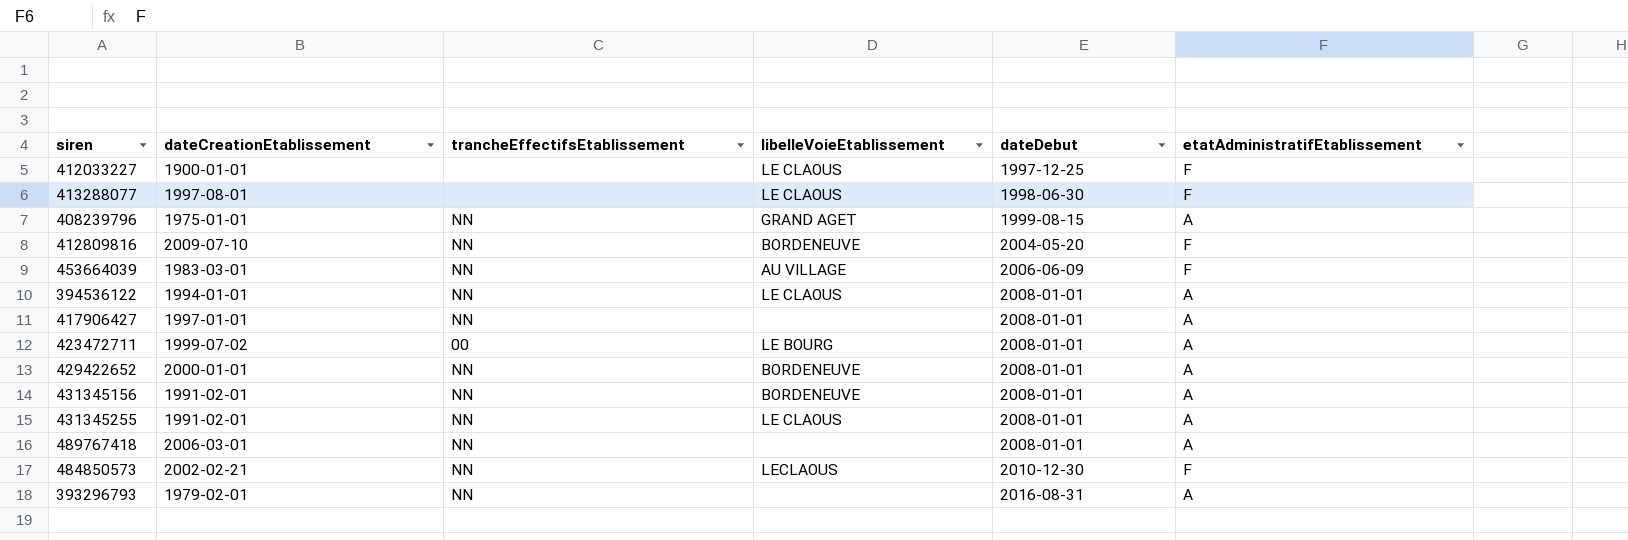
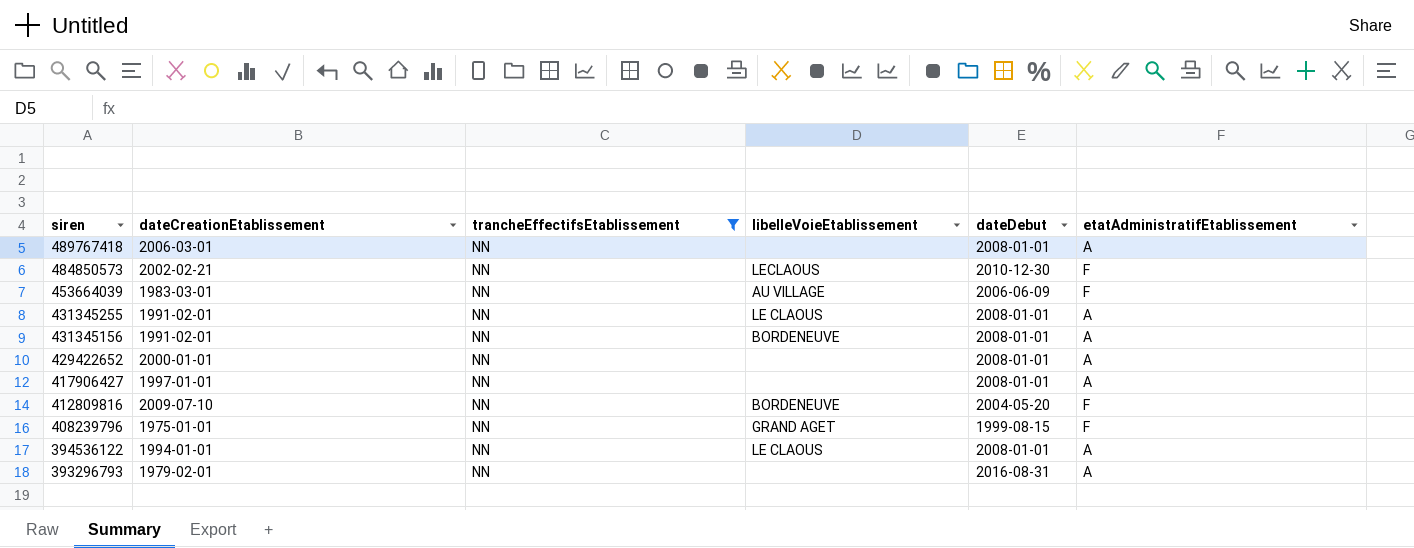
filter: none -> trancheEffectifsEtablissement = NN
row order: dateDebut ascending -> siren descending
429422652 | libelleVoieEtablissement: BORDENEUVE -> none
408239796 | etatAdministratifEtablissement: A -> F

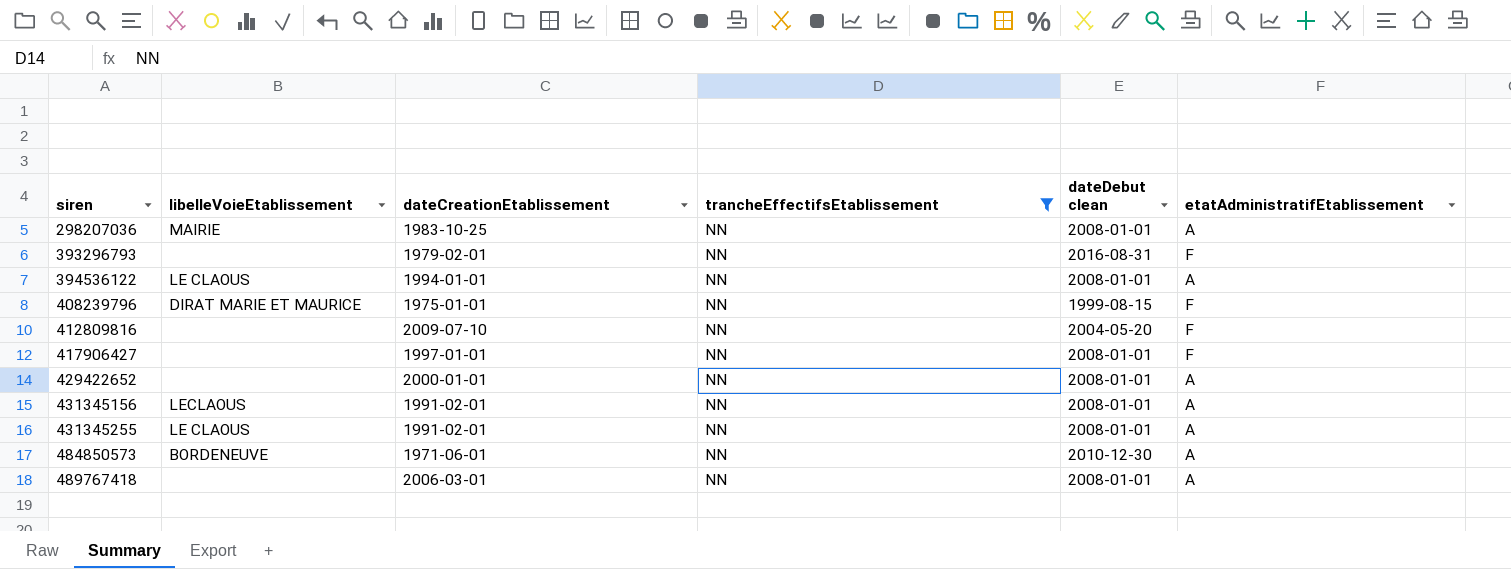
row order: siren descending -> siren ascending
column libelleVoieEtablissement | position: 4 -> 2
column name: dateDebut -> dateDebut clean
row 453664039: 1983-03-01 | NN | AU VILLAGE | 2006-06-09 | F -> none
row 298207036: none -> MAIRIE | 1983-10-25 | NN | 2008-01-01 | A
393296793 | etatAdministratifEtablissement: A -> F
408239796 | libelleVoieEtablissement: GRAND AGET -> DIRAT MARIE ET MAURICE
412809816 | libelleVoieEtablissement: BORDENEUVE -> none
417906427 | etatAdministratifEtablissement: A -> F
431345156 | libelleVoieEtablissement: BORDENEUVE -> LECLAOUS
484850573 | libelleVoieEtablissement: LECLAOUS -> BORDENEUVE
484850573 | dateCreationEtablissement: 2002-02-21 -> 1971-06-01
484850573 | etatAdministratifEtablissement: F -> A

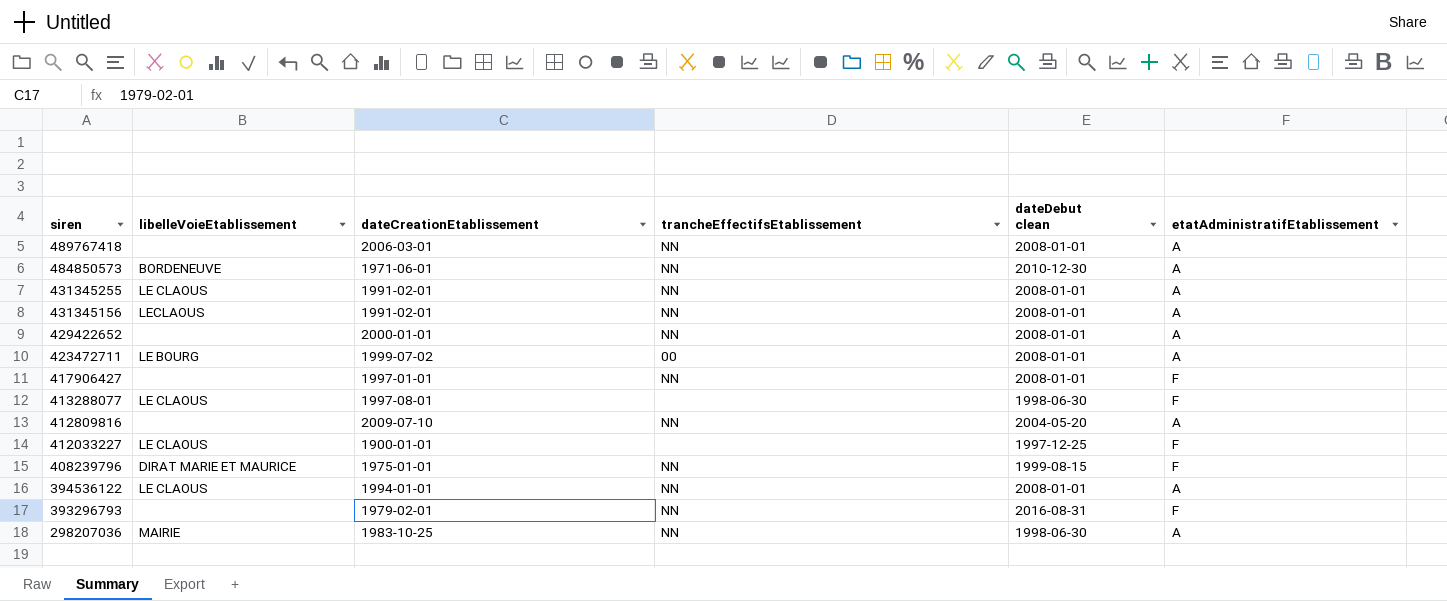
filter: trancheEffectifsEtablissement = NN -> none
row order: siren ascending -> siren descending
412809816 | etatAdministratifEtablissement: F -> A
298207036 | dateDebut clean: 2008-01-01 -> 1998-06-30

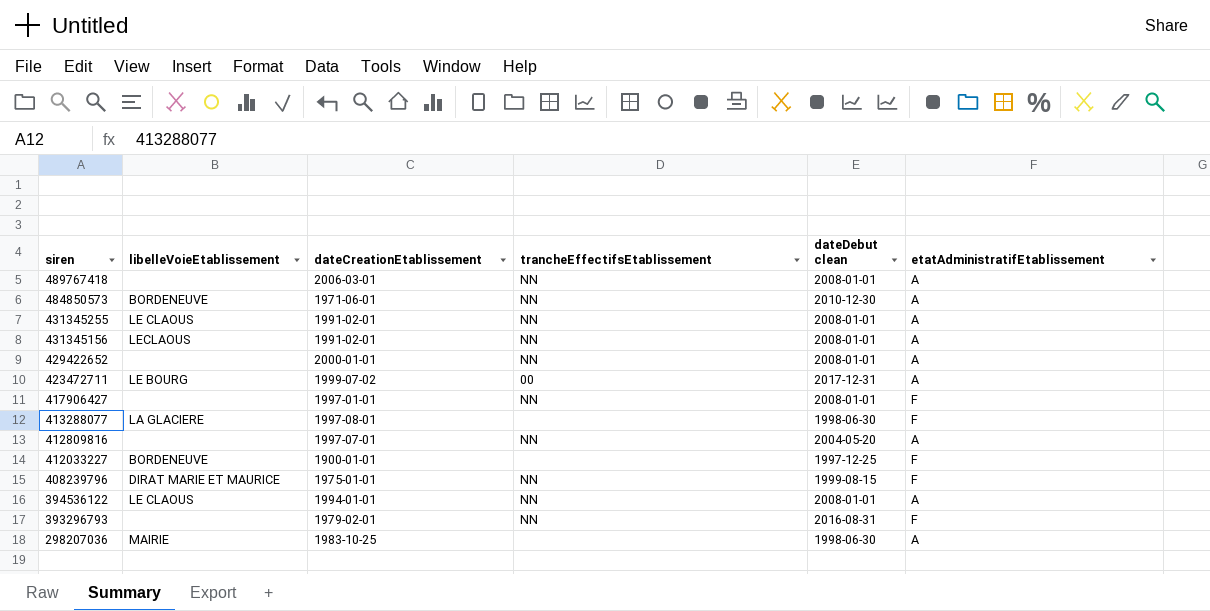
423472711 | dateDebut clean: 2008-01-01 -> 2017-12-31
413288077 | libelleVoieEtablissement: LE CLAOUS -> LA GLACIERE
412809816 | dateCreationEtablissement: 2009-07-10 -> 1997-07-01
412033227 | libelleVoieEtablissement: LE CLAOUS -> BORDENEUVE
298207036 | trancheEffectifsEtablissement: NN -> none

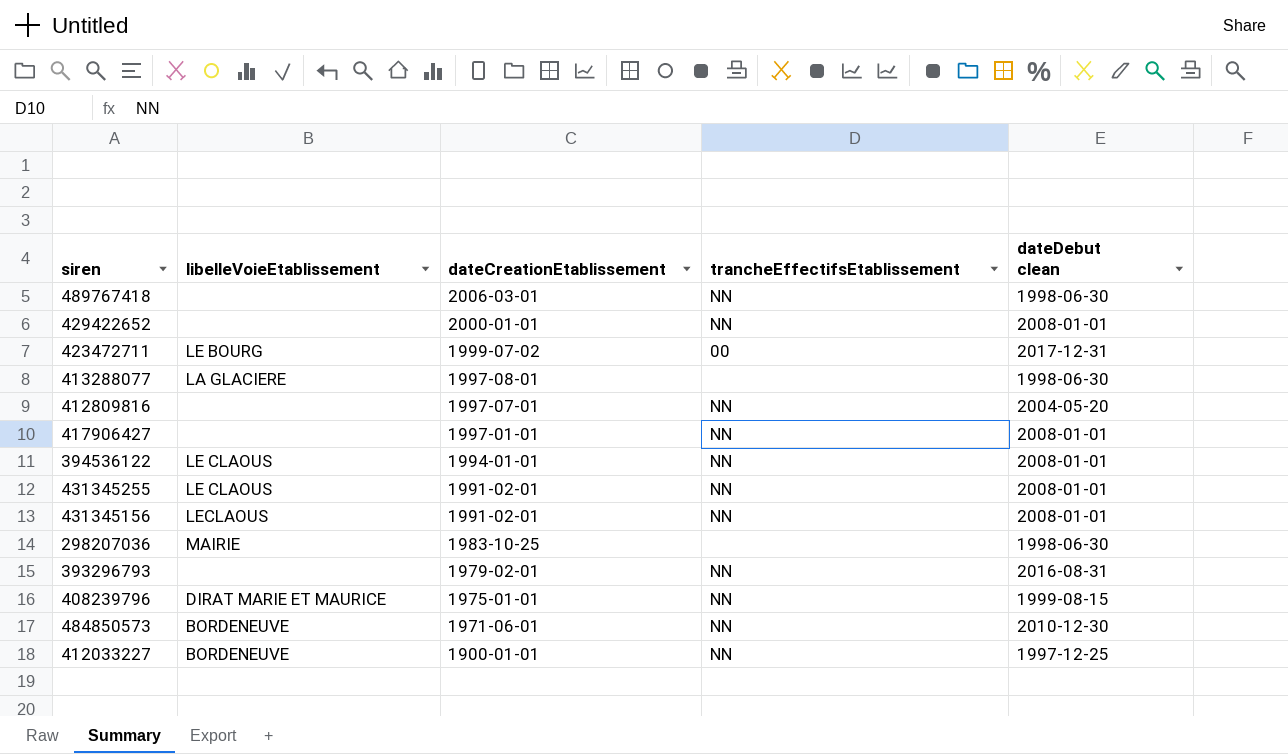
row order: siren descending -> dateCreationEtablissement descending
column etatAdministratifEtablissement | position: 6 -> none
489767418 | dateDebut clean: 2008-01-01 -> 1998-06-30
412033227 | trancheEffectifsEtablissement: none -> NN

